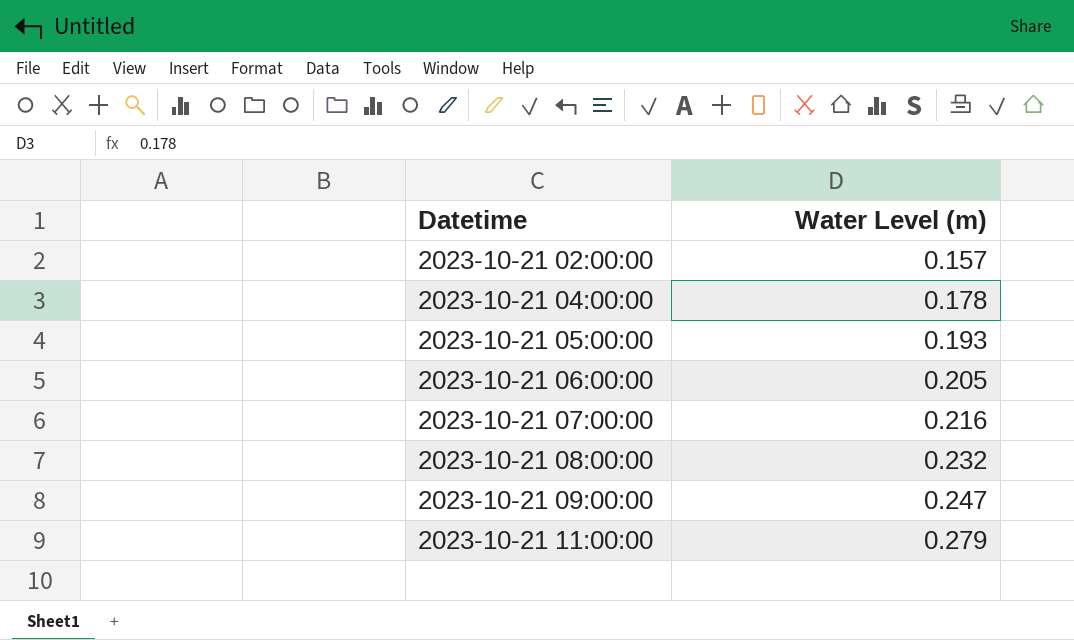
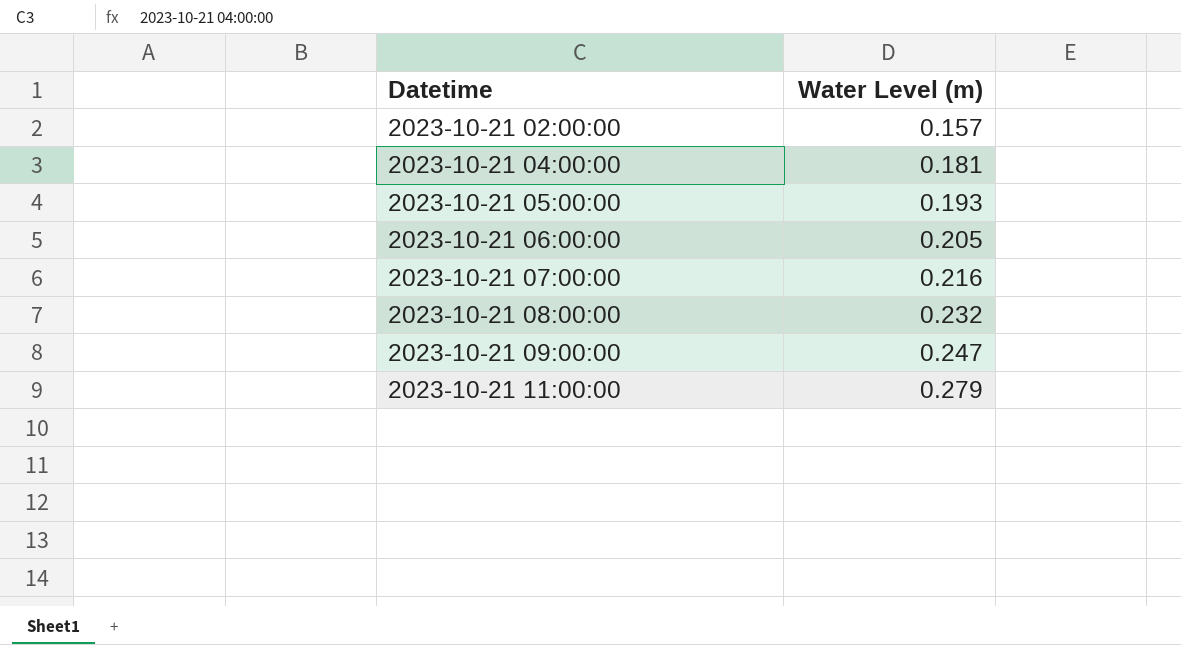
2023-10-21 04:00:00 | Water Level (m): 0.178 -> 0.181

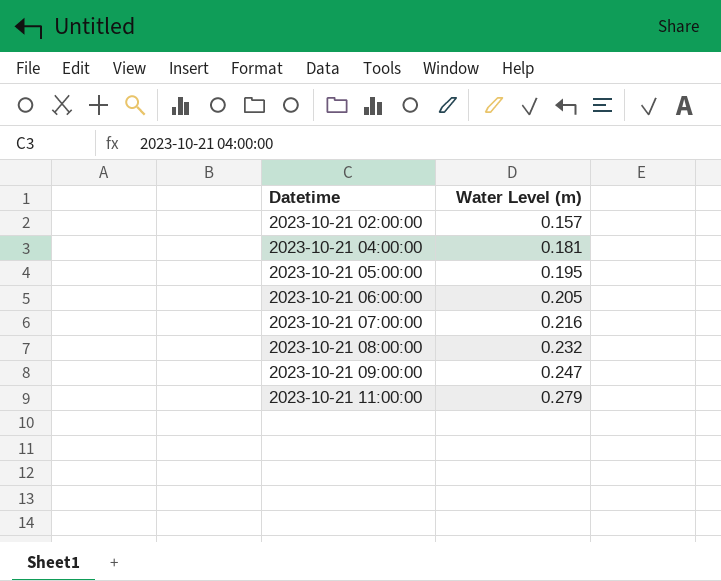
2023-10-21 05:00:00 | Water Level (m): 0.193 -> 0.195

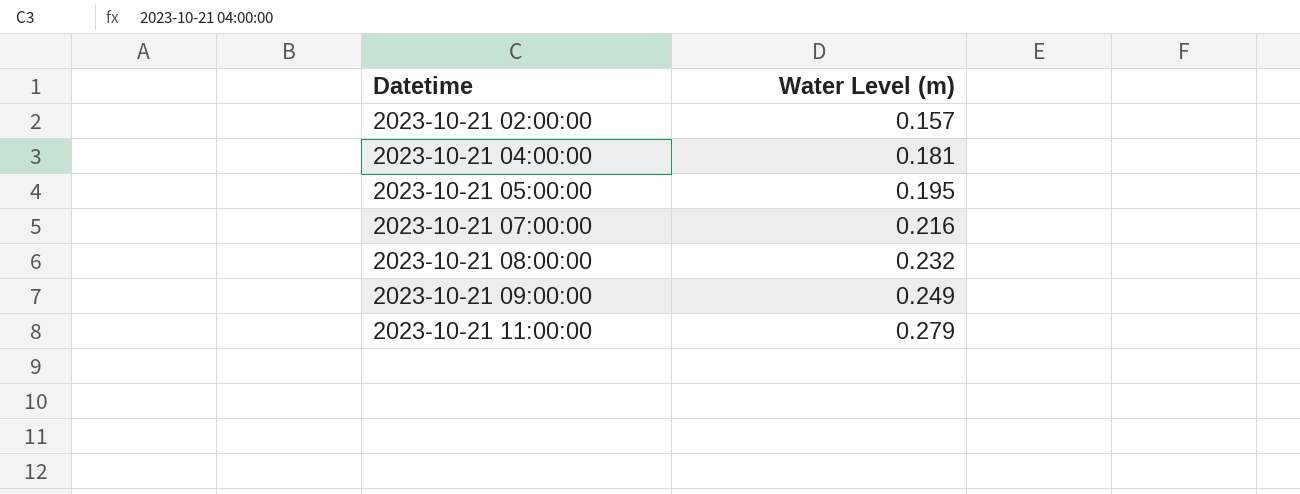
row 2023-10-21 06:00:00: 0.205 -> none
2023-10-21 09:00:00 | Water Level (m): 0.247 -> 0.249

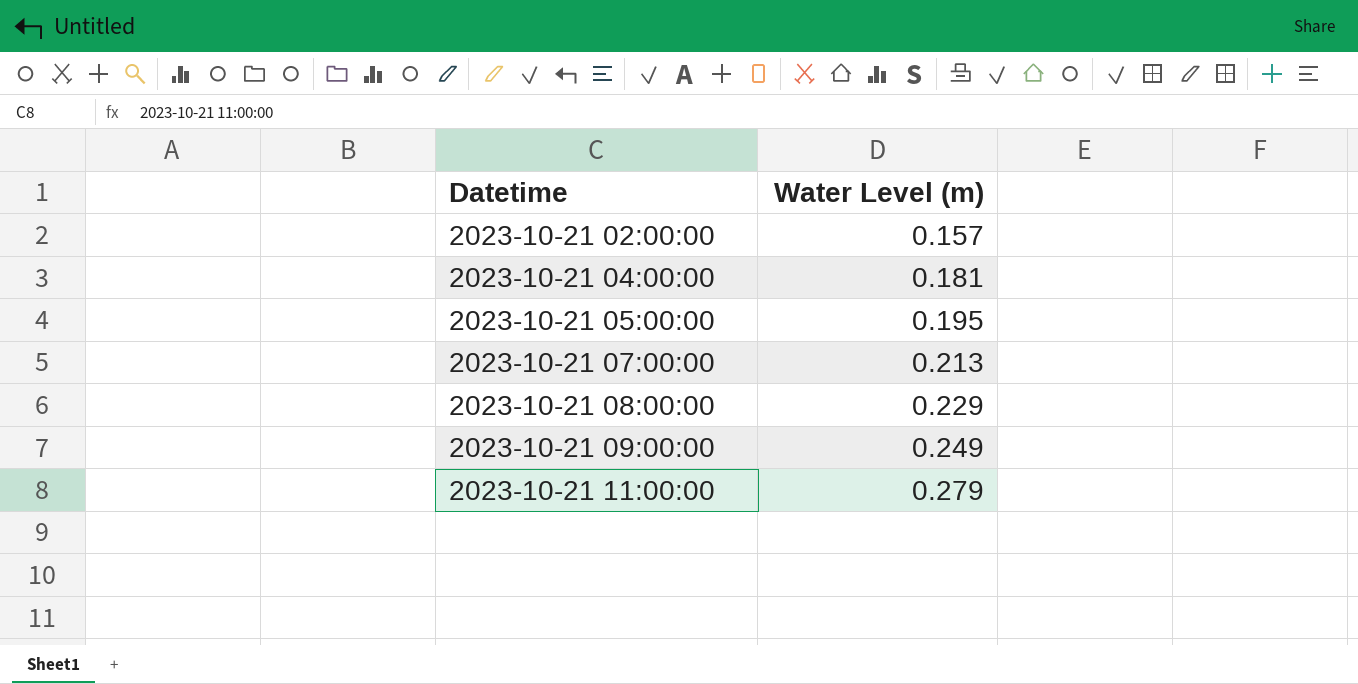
2023-10-21 07:00:00 | Water Level (m): 0.216 -> 0.213
2023-10-21 08:00:00 | Water Level (m): 0.232 -> 0.229

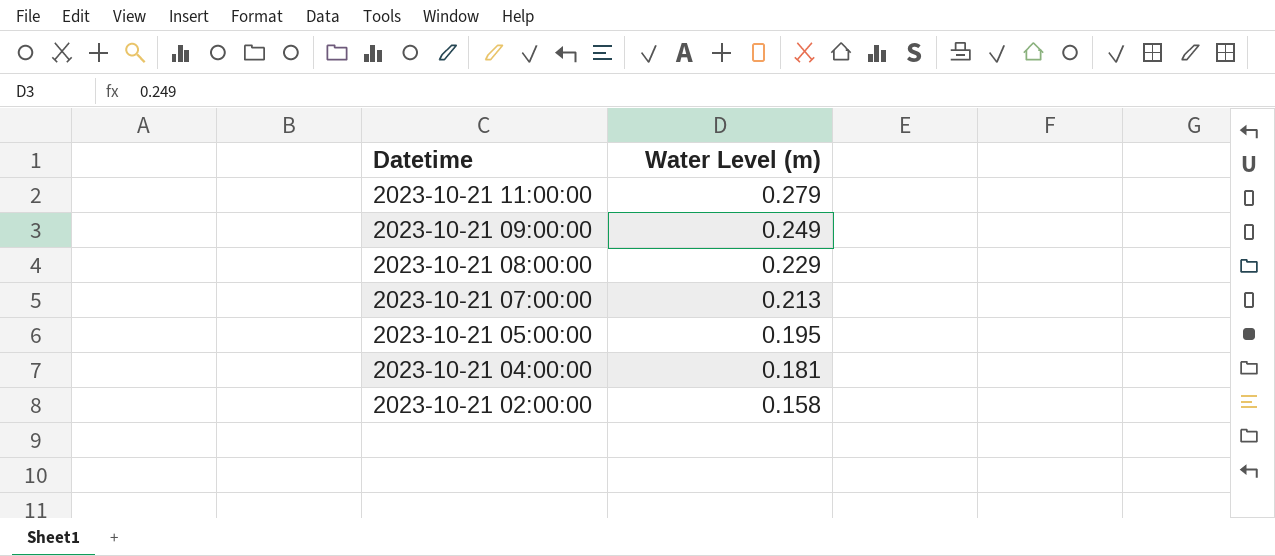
row order: Datetime ascending -> Datetime descending
2023-10-21 02:00:00 | Water Level (m): 0.157 -> 0.158

